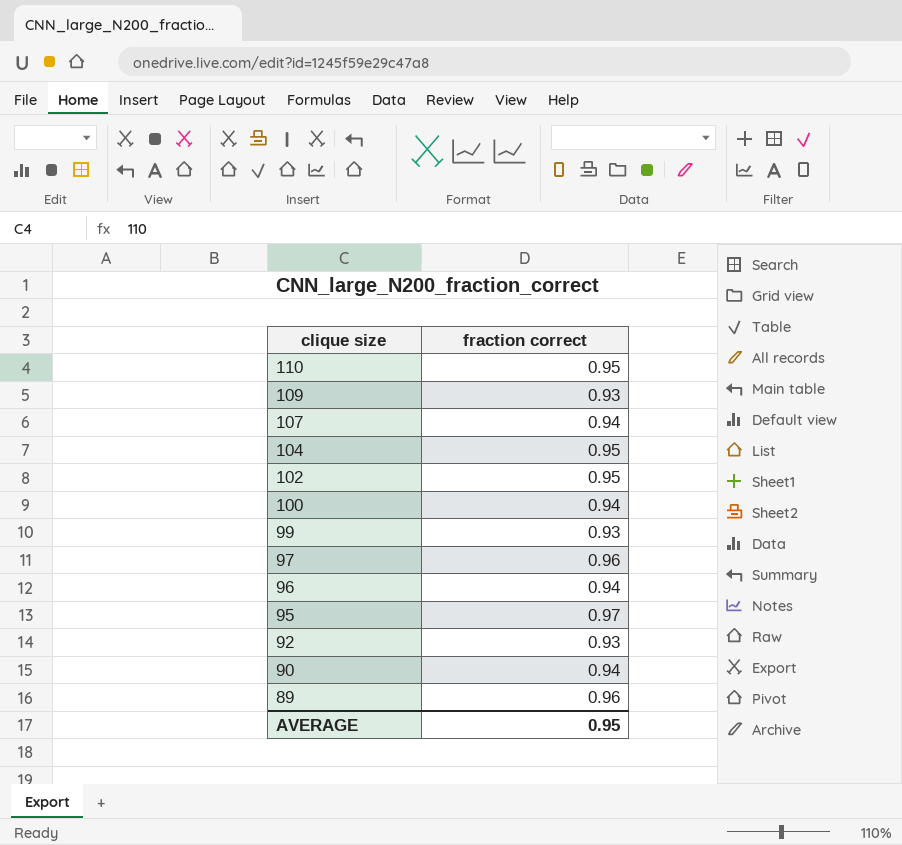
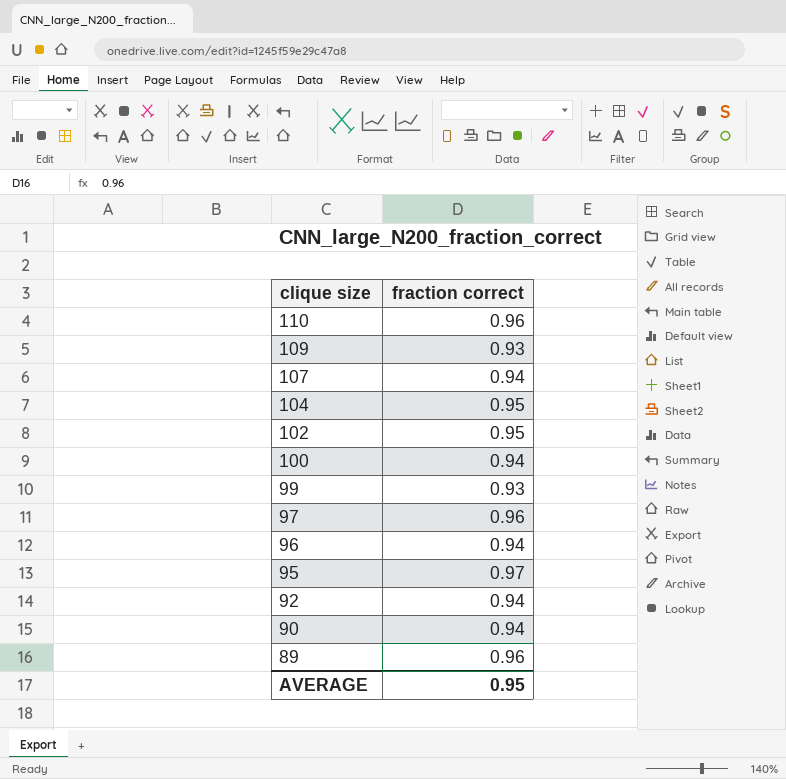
110 | fraction correct: 0.95 -> 0.96
92 | fraction correct: 0.93 -> 0.94

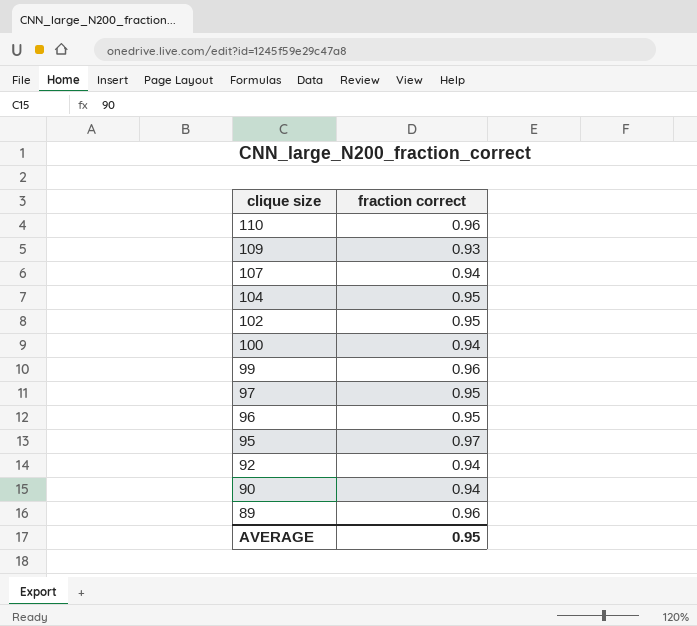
99 | fraction correct: 0.93 -> 0.96
97 | fraction correct: 0.96 -> 0.95
96 | fraction correct: 0.94 -> 0.95

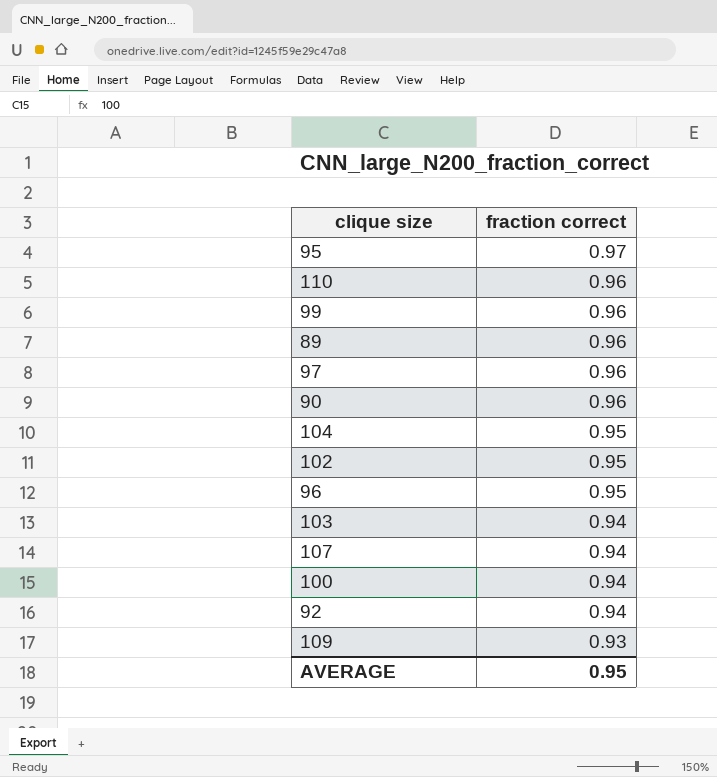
row order: clique size descending -> fraction correct descending
97 | fraction correct: 0.95 -> 0.96
90 | fraction correct: 0.94 -> 0.96
row 103: none -> 0.94

